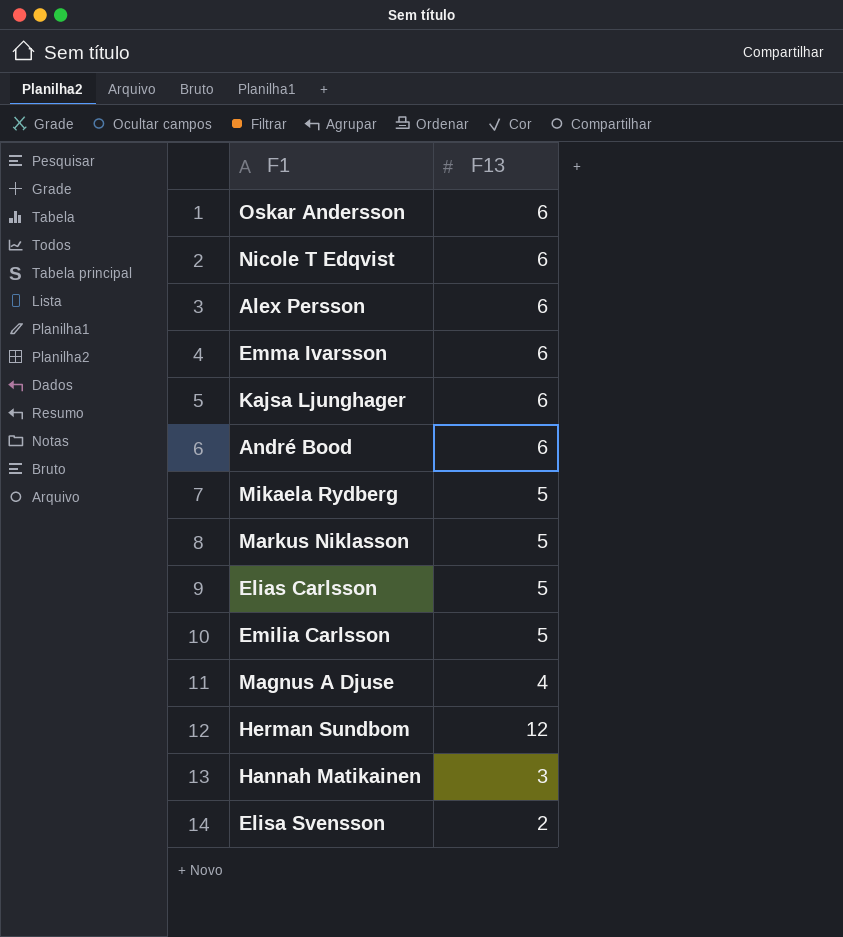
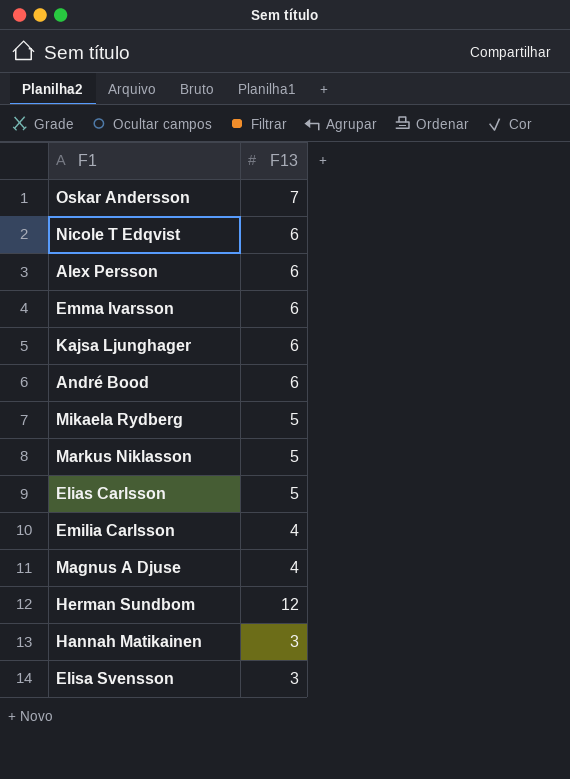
Oskar Andersson | F13: 6 -> 7
Emilia Carlsson | F13: 5 -> 4
Elisa Svensson | F13: 2 -> 3

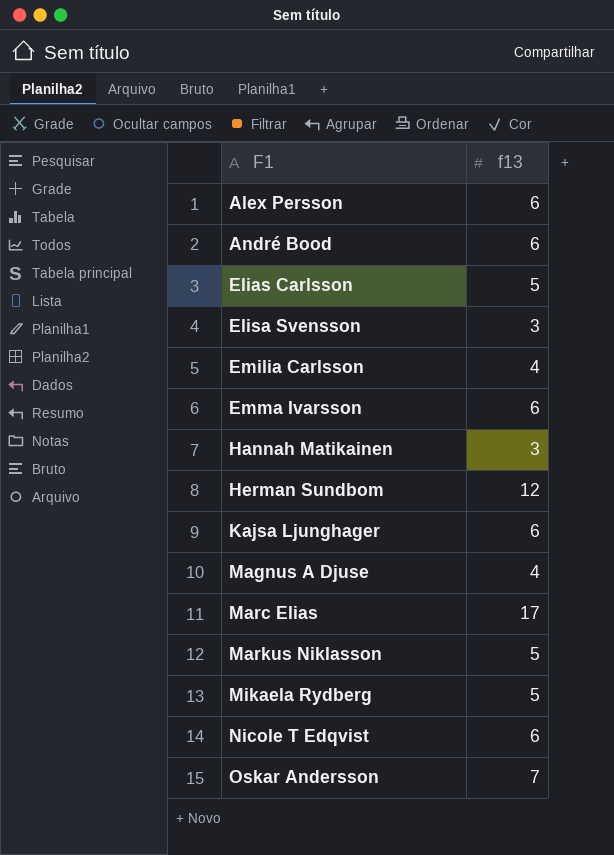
row order: none -> F1 ascending
column name: F13 -> f13
row Marc Elias: none -> 17

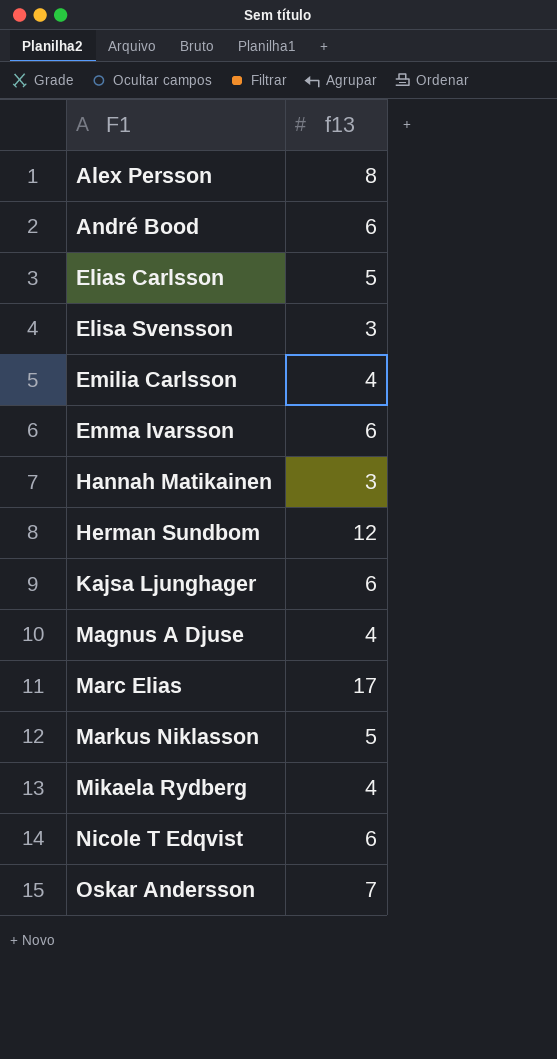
Alex Persson | f13: 6 -> 8
Mikaela Rydberg | f13: 5 -> 4

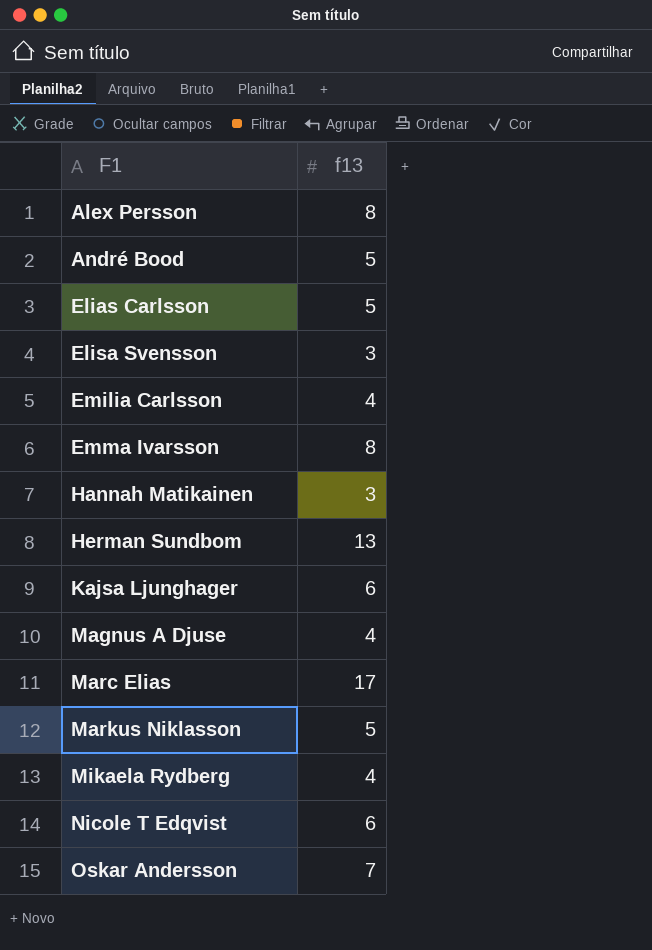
André Bood | f13: 6 -> 5
Emma Ivarsson | f13: 6 -> 8
Herman Sundbom | f13: 12 -> 13

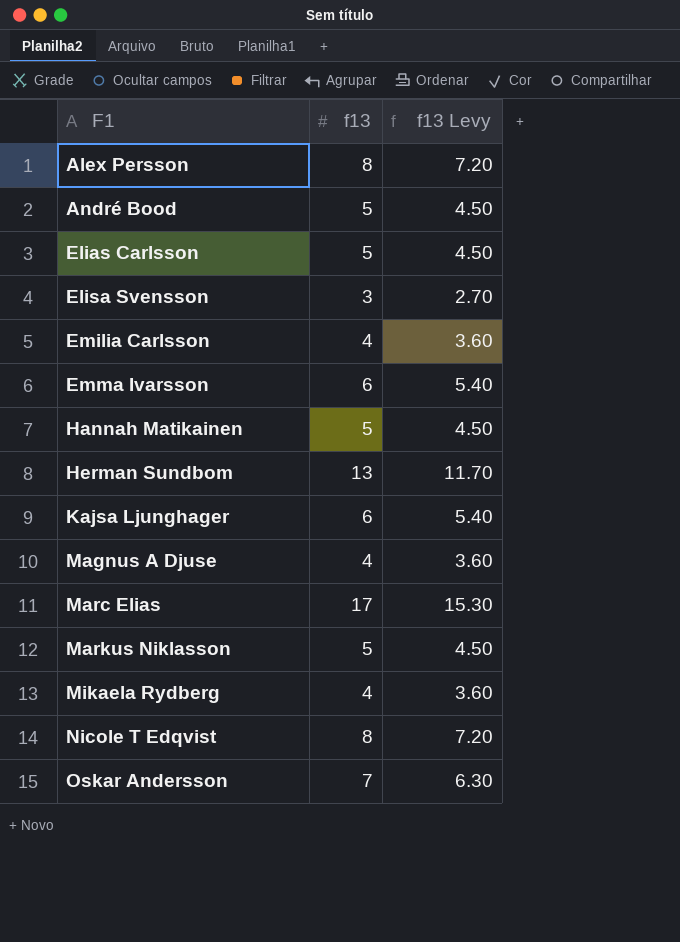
column f13 Levy | formula: none -> [f13] * 0.9
Emma Ivarsson | f13: 8 -> 6
Hannah Matikainen | f13: 3 -> 5
Nicole T Edqvist | f13: 6 -> 8

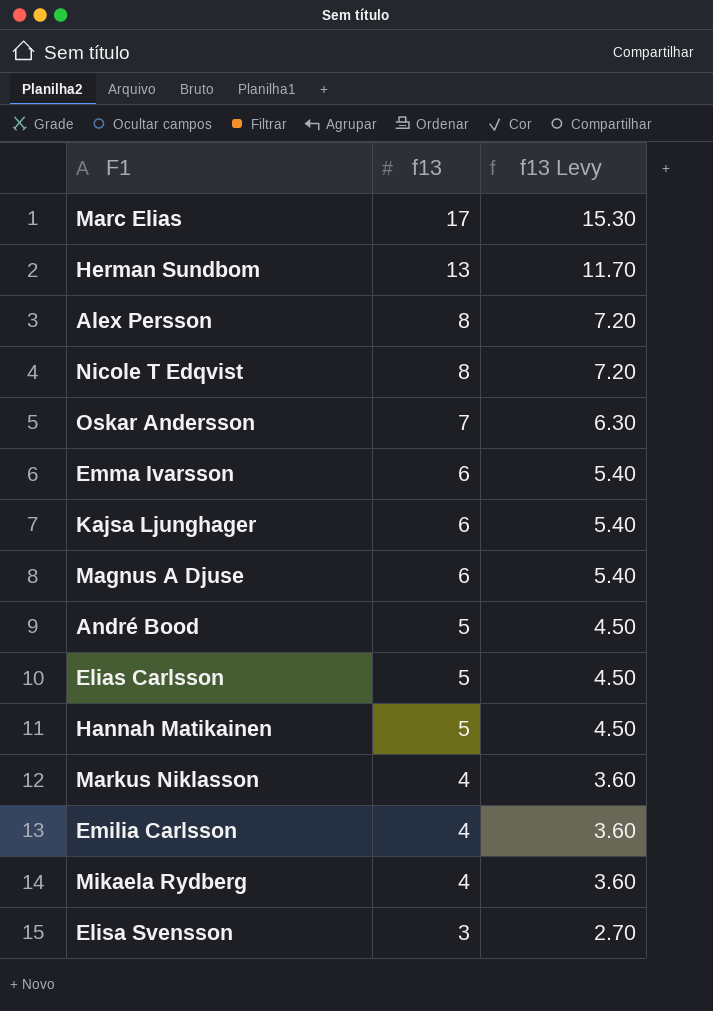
row order: F1 ascending -> f13 descending
Magnus A Djuse | f13: 4 -> 6
Magnus A Djuse | f13 Levy: 3.60 -> 5.40
Markus Niklasson | f13: 5 -> 4
Markus Niklasson | f13 Levy: 4.50 -> 3.60

